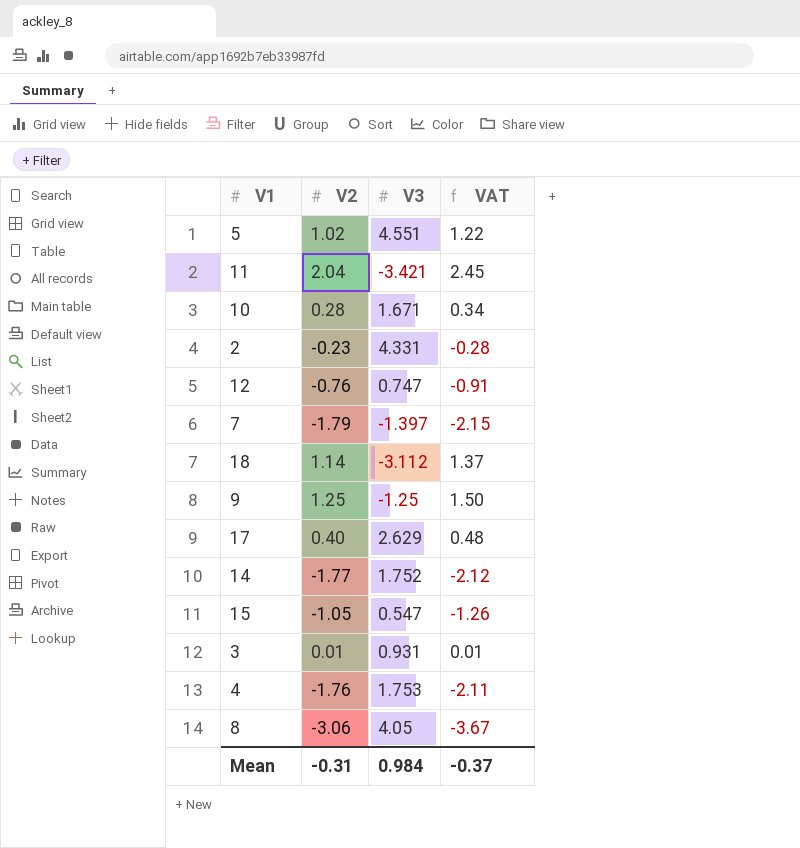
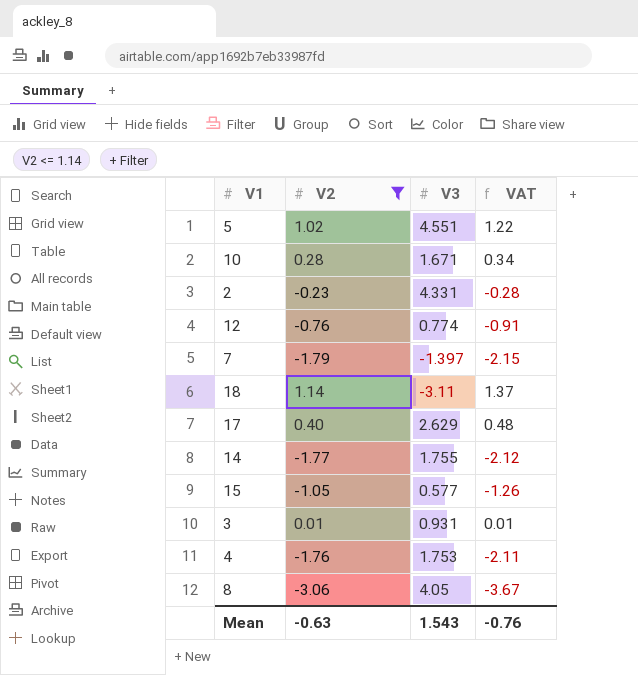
filter: none -> V2 <= 1.14
12 | V3: 0.747 -> 0.774
18 | V3: -3.112 -> -3.11
14 | V3: 1.752 -> 1.755
15 | V3: 0.547 -> 0.577
Mean | V2: -0.31 -> -0.63
Mean | V3: 0.984 -> 1.543
Mean | VAT: -0.37 -> -0.76

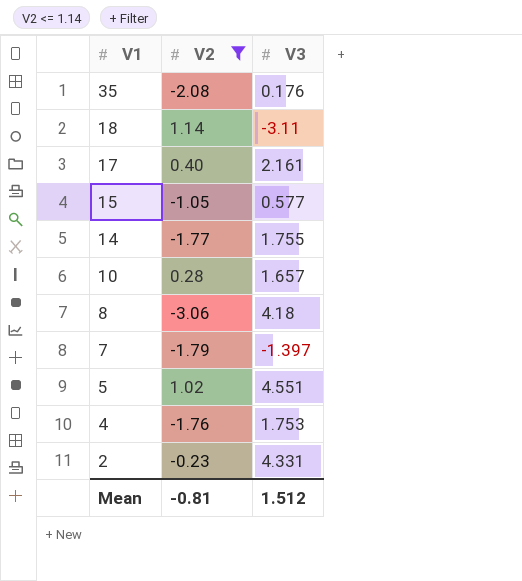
row order: none -> V1 descending
column VAT | formula: [V2] * 1.2 -> none
row 12: -0.76 | 0.774 | -0.91 -> none
row 3: 0.01 | 0.931 | 0.01 -> none
row 35: none -> -2.08 | 0.176
17 | V3: 2.629 -> 2.161
10 | V3: 1.671 -> 1.657
8 | V3: 4.05 -> 4.18
Mean | V2: -0.63 -> -0.81
Mean | V3: 1.543 -> 1.512

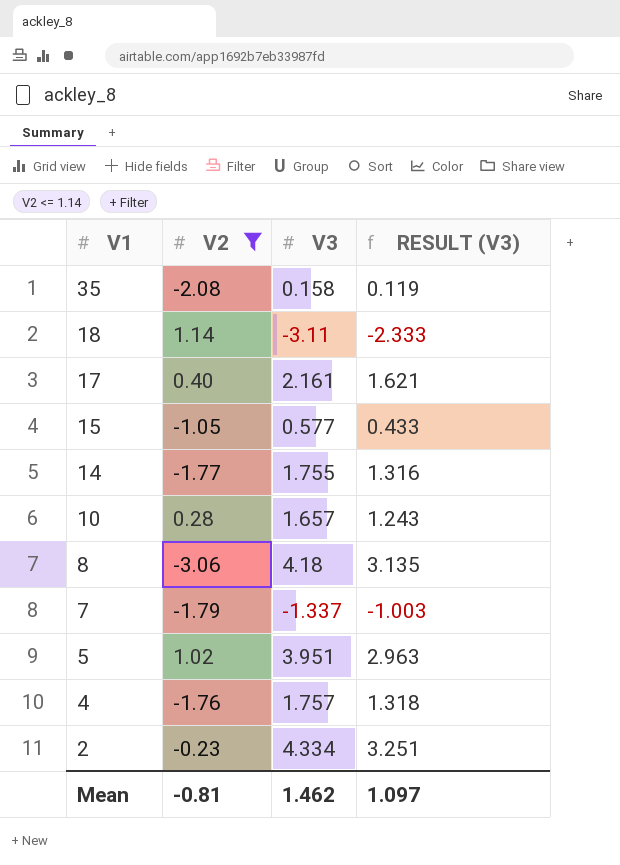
column RESULT (V3) | formula: none -> [V3] * 0.75
35 | V3: 0.176 -> 0.158
7 | V3: -1.397 -> -1.337
5 | V3: 4.551 -> 3.951
4 | V3: 1.753 -> 1.757
2 | V3: 4.331 -> 4.334
Mean | V3: 1.512 -> 1.462

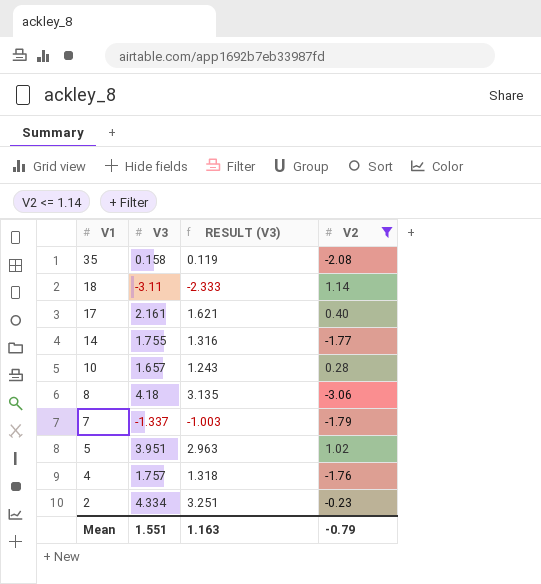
column V2 | position: 2 -> 4
row 15: -1.05 | 0.577 | 0.433 -> none
Mean | V3: 1.462 -> 1.551
Mean | RESULT (V3): 1.097 -> 1.163
Mean | V2: -0.81 -> -0.79

